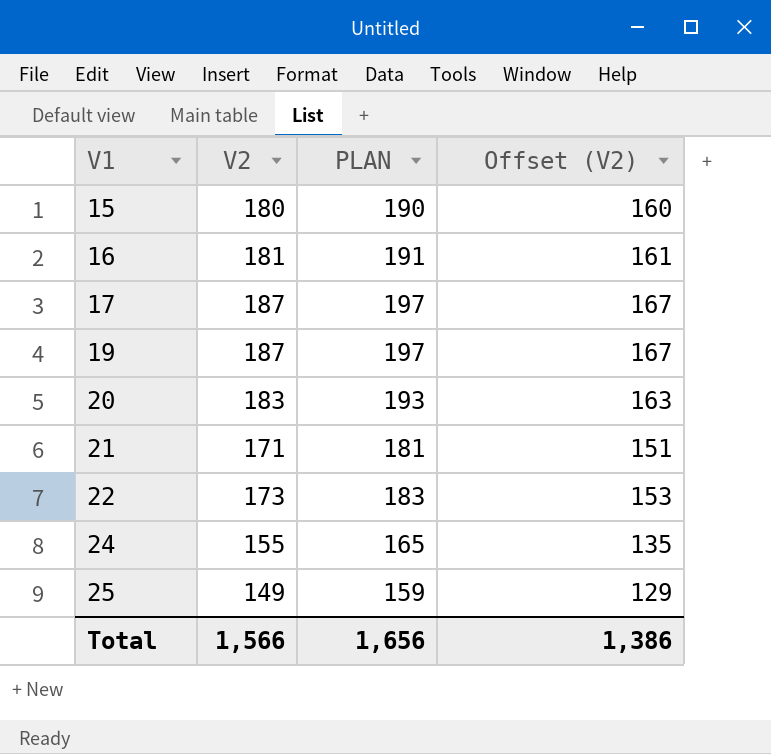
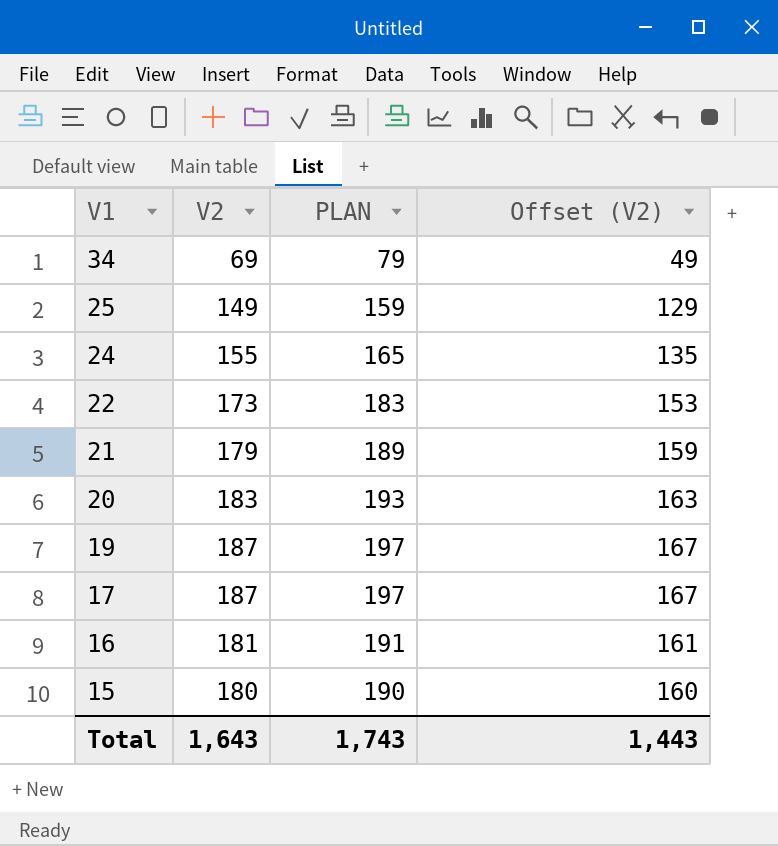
row order: V1 ascending -> V1 descending
row 34: none -> 69 | 79 | 49
21 | V2: 171 -> 179
21 | PLAN: 181 -> 189
21 | Offset (V2): 151 -> 159
Total | V2: 1,566 -> 1,643
Total | PLAN: 1,656 -> 1,743
Total | Offset (V2): 1,386 -> 1,443

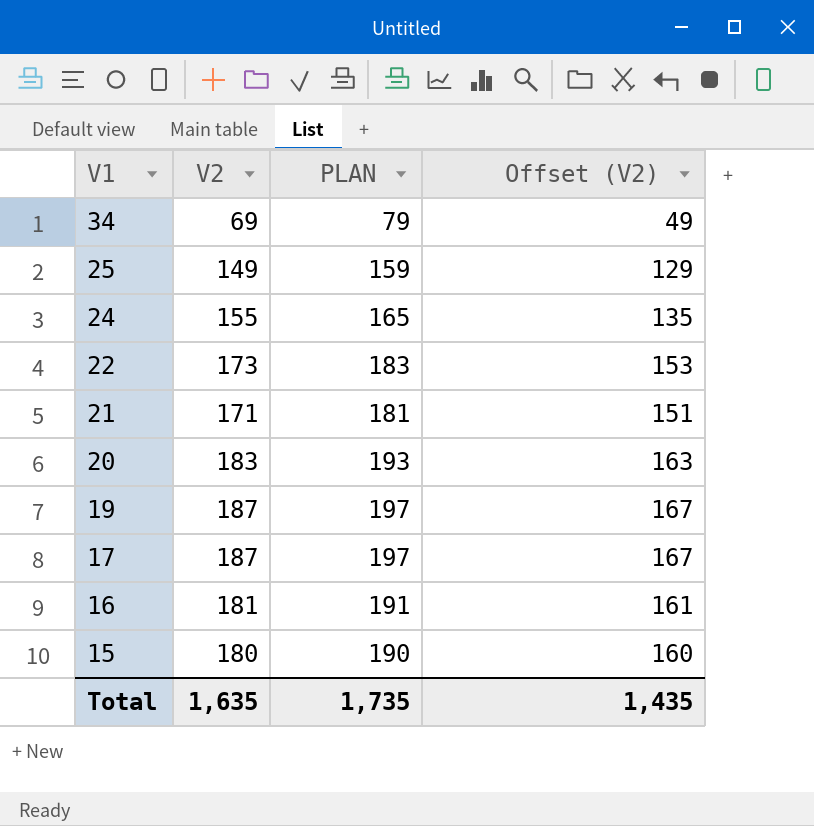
21 | V2: 179 -> 171
21 | PLAN: 189 -> 181
21 | Offset (V2): 159 -> 151
Total | V2: 1,643 -> 1,635
Total | PLAN: 1,743 -> 1,735
Total | Offset (V2): 1,443 -> 1,435

